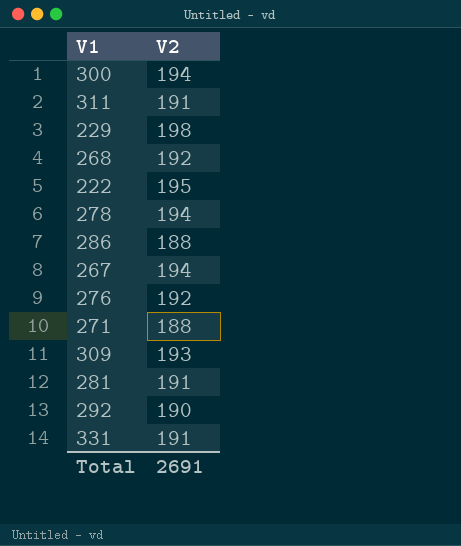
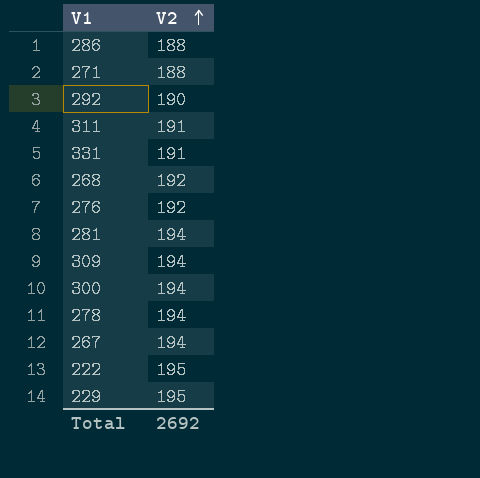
row order: none -> V2 ascending
281 | V2: 191 -> 194
309 | V2: 193 -> 194
229 | V2: 198 -> 195
Total | V2: 2691 -> 2692

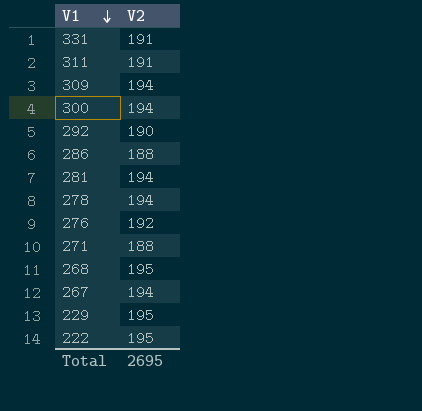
row order: V2 ascending -> V1 descending
268 | V2: 192 -> 195
Total | V2: 2692 -> 2695

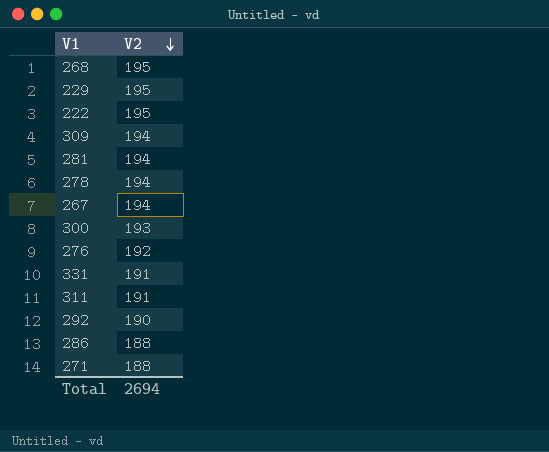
row order: V1 descending -> V2 descending
300 | V2: 194 -> 193
Total | V2: 2695 -> 2694

